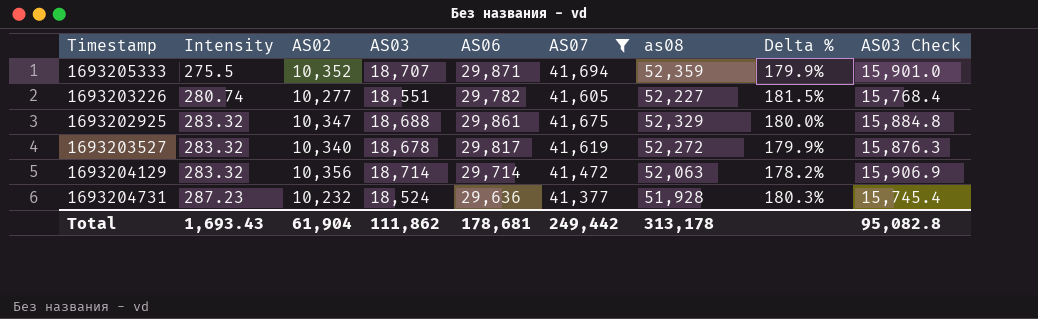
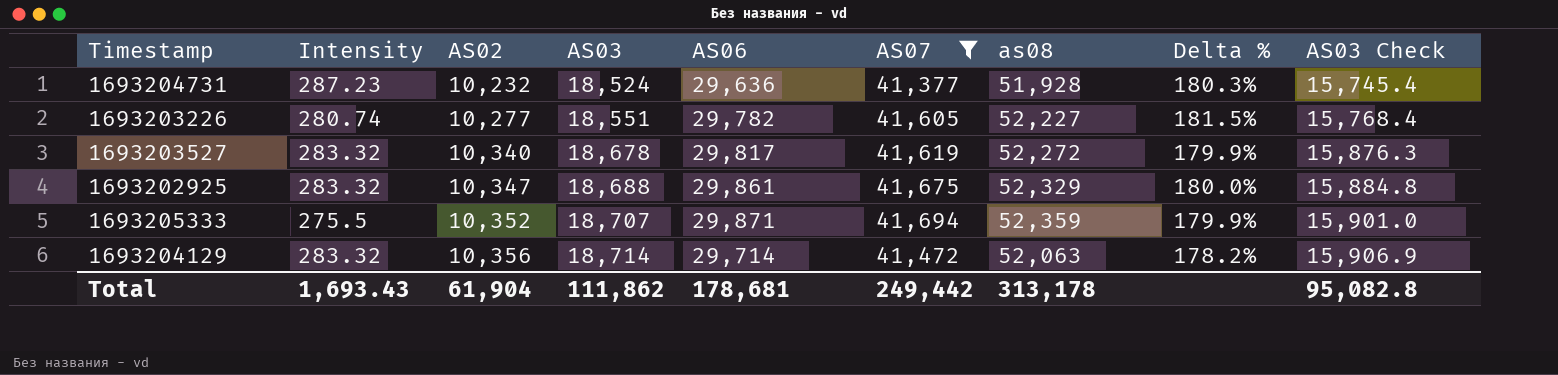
row order: Intensity ascending -> AS02 ascending

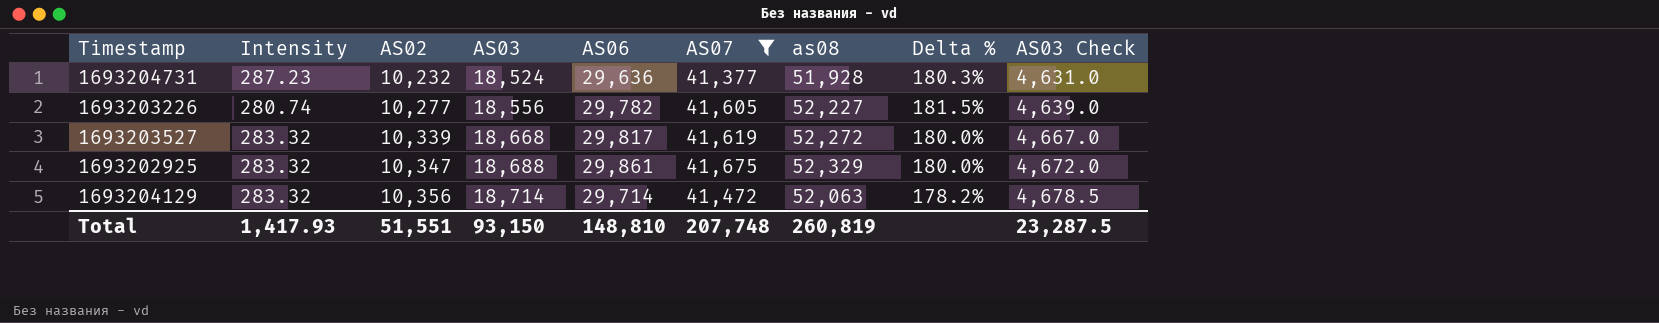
column AS03 Check | formula: [AS03] * 0.85 -> [AS03] * 0.25
row 1693205333: 275.5 | 10,352 | 18,707 | 29,871 | 41,694 | 52,359 | 179.9% | 15,901.0 -> none
1693203226 | AS03: 18,551 -> 18,556
1693203527 | AS02: 10,340 -> 10,339
1693203527 | AS03: 18,678 -> 18,668
1693203527 | Delta %: 179.9% -> 180.0%
Total | Intensity: 1,693.43 -> 1,417.93
Total | AS02: 61,904 -> 51,551
Total | AS03: 111,862 -> 93,150
Total | AS06: 178,681 -> 148,810
Total | AS07: 249,442 -> 207,748
Total | as08: 313,178 -> 260,819
Total | AS03 Check: 95,082.8 -> 23,287.5

